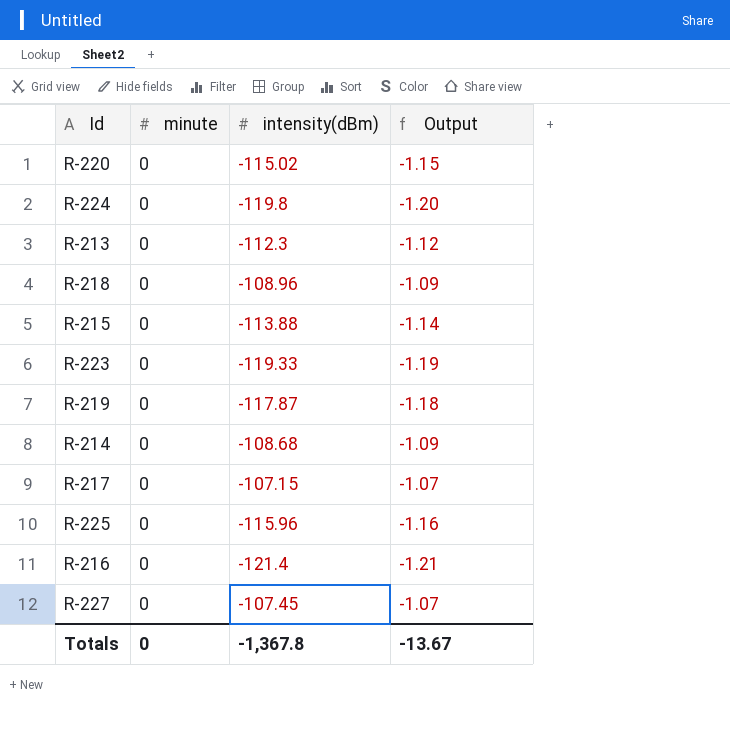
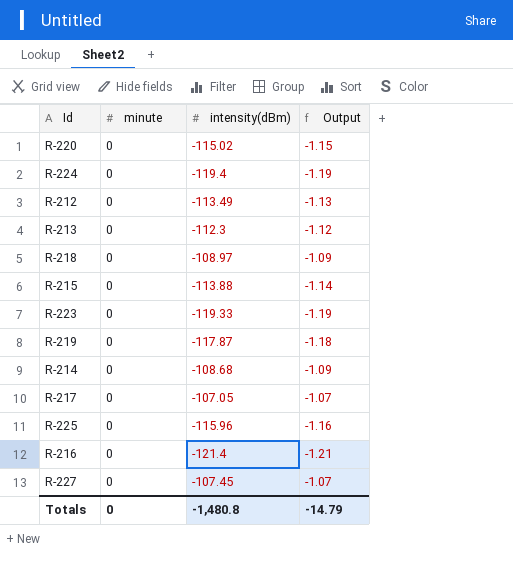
R-224 | intensity(dBm): -119.8 -> -119.4
R-224 | Output: -1.20 -> -1.19
row R-212: none -> 0 | -113.49 | -1.13
R-218 | intensity(dBm): -108.96 -> -108.97
R-217 | intensity(dBm): -107.15 -> -107.05
Totals | intensity(dBm): -1,367.8 -> -1,480.8
Totals | Output: -13.67 -> -14.79

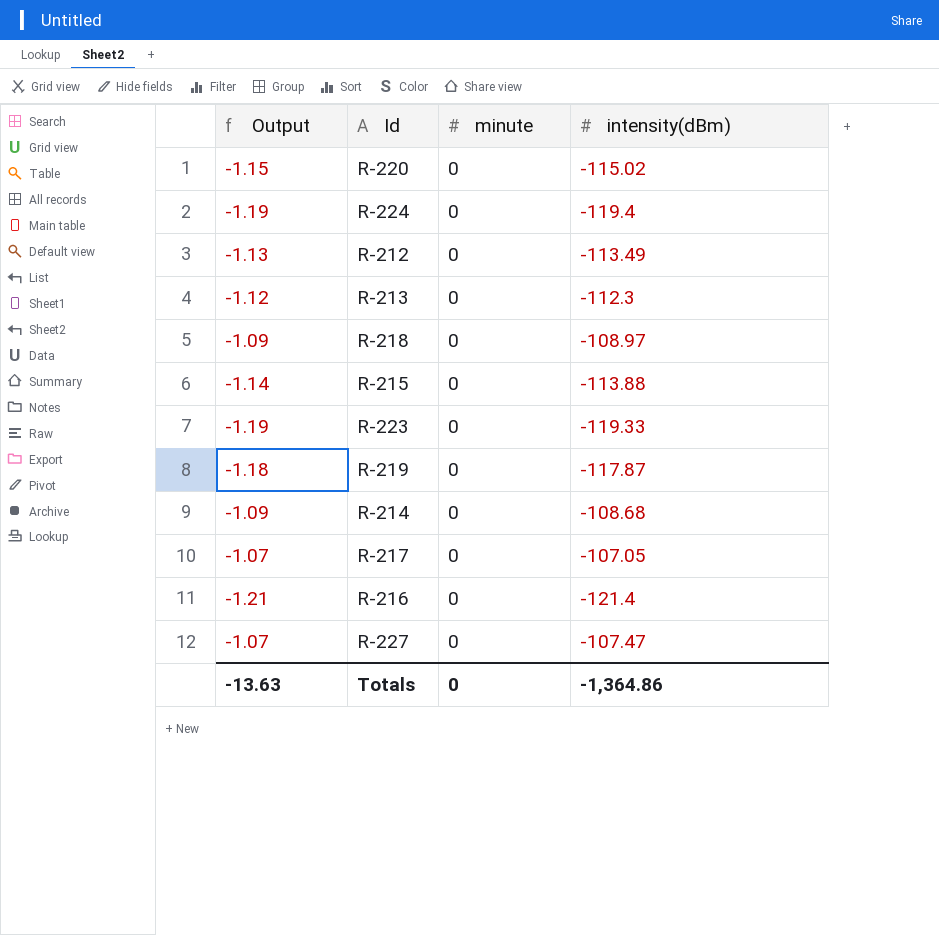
column Output | position: 4 -> 1
row R-225: 0 | -115.96 | -1.16 -> none
R-227 | intensity(dBm): -107.45 -> -107.47
Totals | Output: -14.79 -> -13.63
Totals | intensity(dBm): -1,480.8 -> -1,364.86

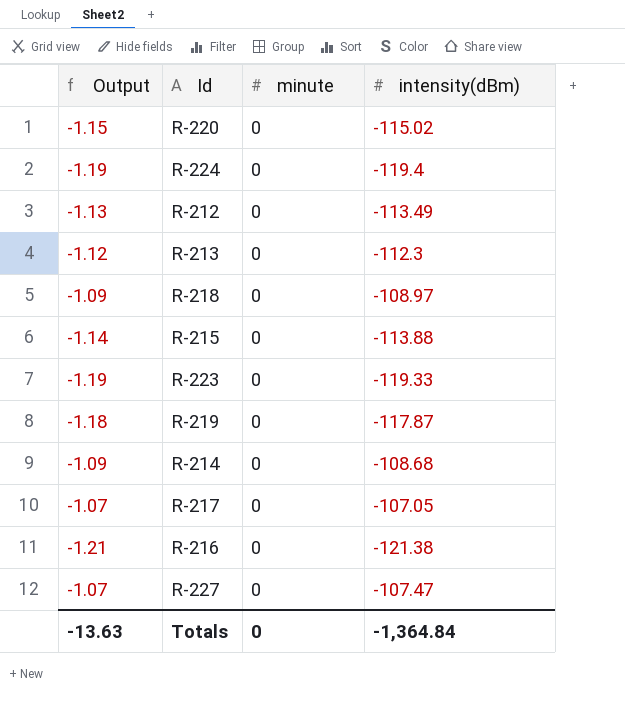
R-216 | intensity(dBm): -121.4 -> -121.38
Totals | intensity(dBm): -1,364.86 -> -1,364.84

